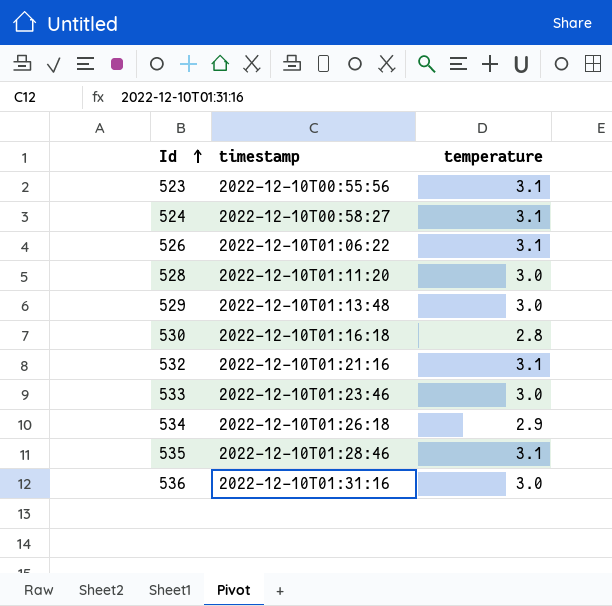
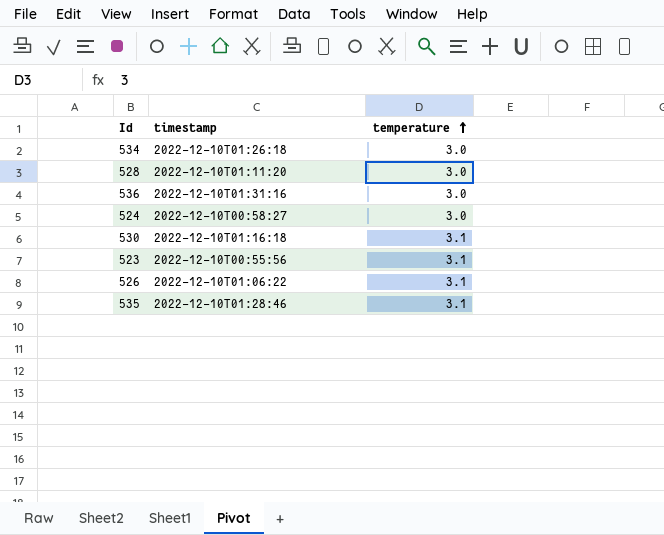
row order: Id ascending -> temperature ascending
row 529: 2022-12-10T01:13:48 | 3.0 -> none
row 532: 2022-12-10T01:21:16 | 3.1 -> none
row 533: 2022-12-10T01:23:46 | 3.0 -> none
534 | temperature: 2.9 -> 3.0
524 | temperature: 3.1 -> 3.0
530 | temperature: 2.8 -> 3.1

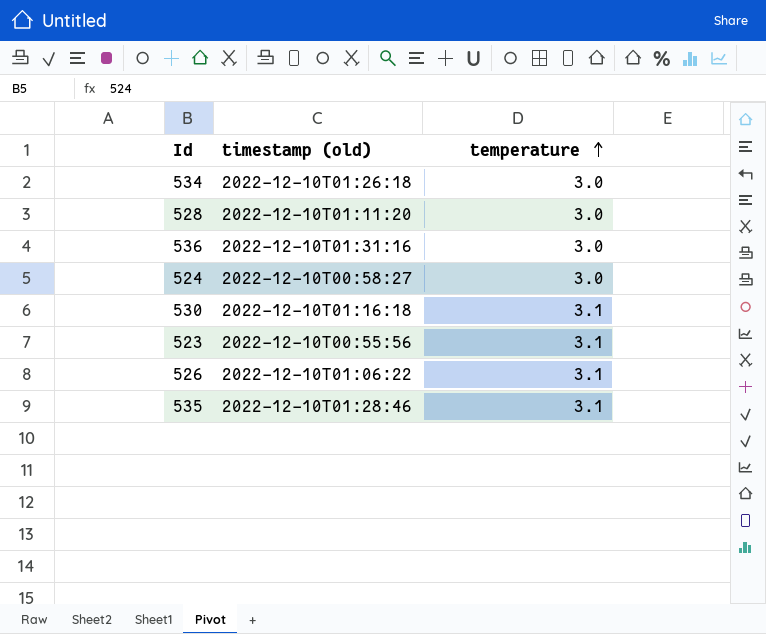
column name: timestamp -> timestamp (old)

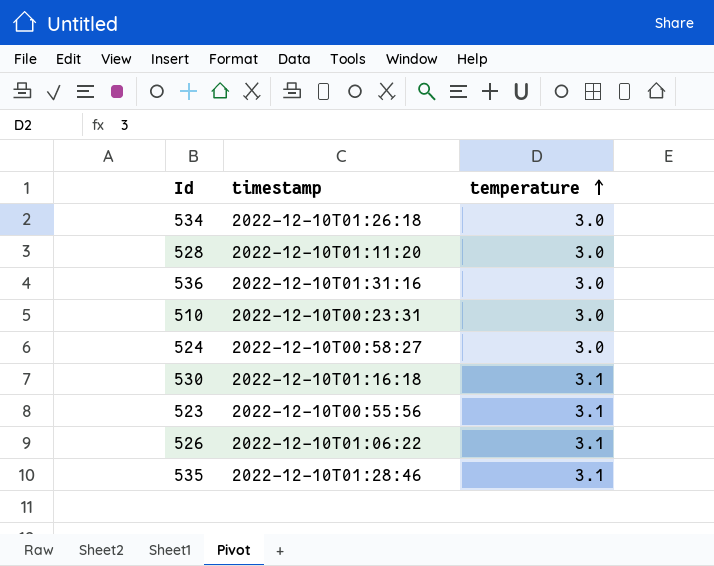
column name: timestamp (old) -> timestamp
row 510: none -> 2022-12-10T00:23:31 | 3.0

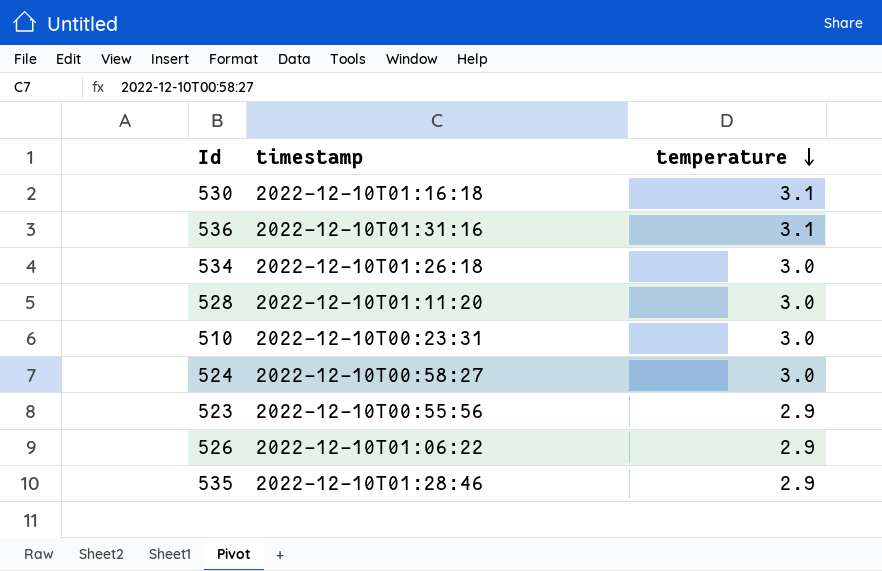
row order: temperature ascending -> temperature descending
536 | temperature: 3.0 -> 3.1
523 | temperature: 3.1 -> 2.9
526 | temperature: 3.1 -> 2.9
535 | temperature: 3.1 -> 2.9

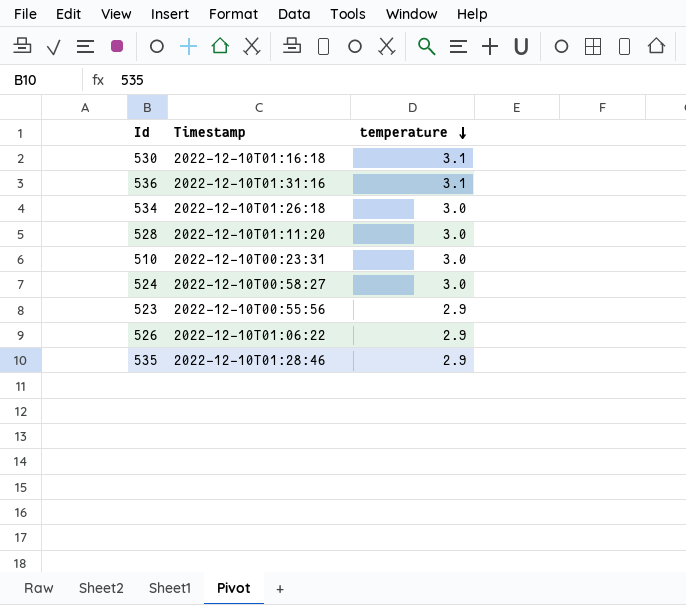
column name: timestamp -> Timestamp

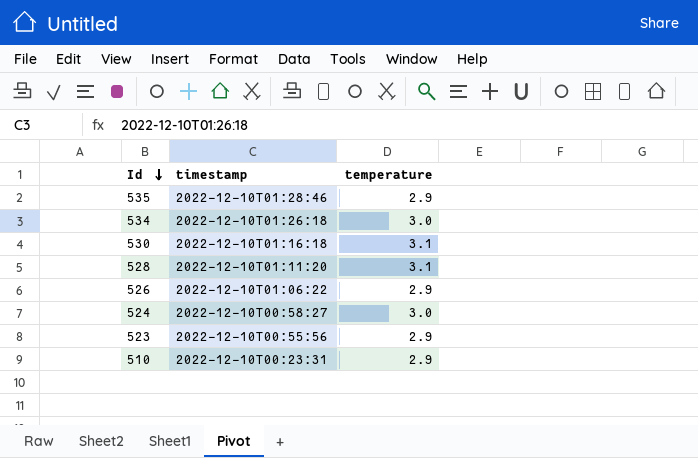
row order: temperature descending -> Id descending
column name: Timestamp -> timestamp
row 536: 2022-12-10T01:31:16 | 3.1 -> none
528 | temperature: 3.0 -> 3.1
510 | temperature: 3.0 -> 2.9

